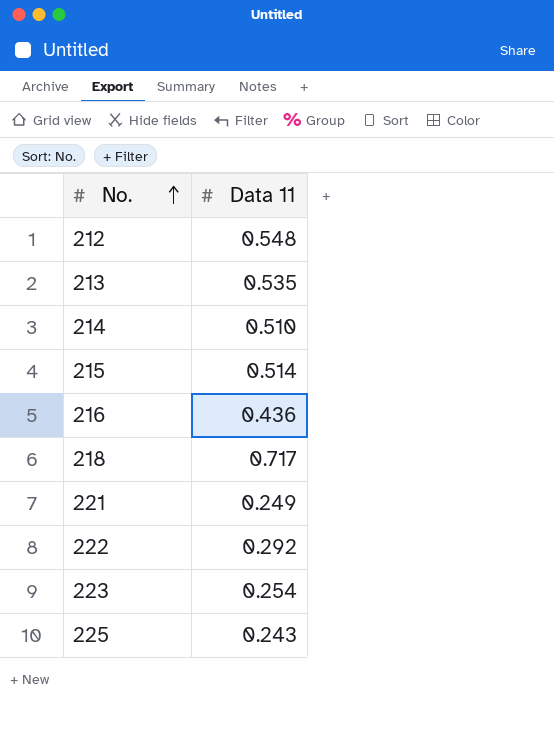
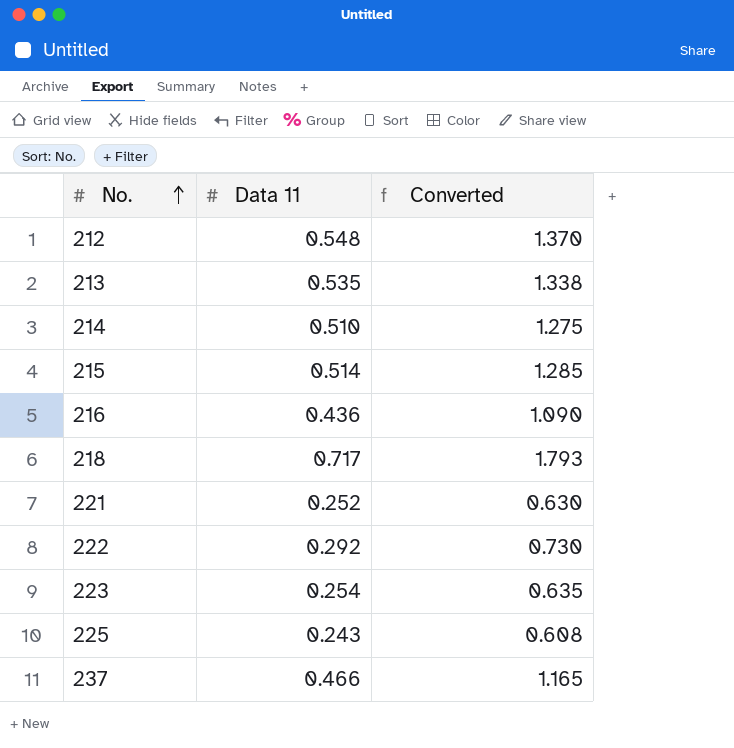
column Converted | formula: none -> [Data 11] * 2.5
221 | Data 11: 0.249 -> 0.252
row 237: none -> 0.466 | 1.165

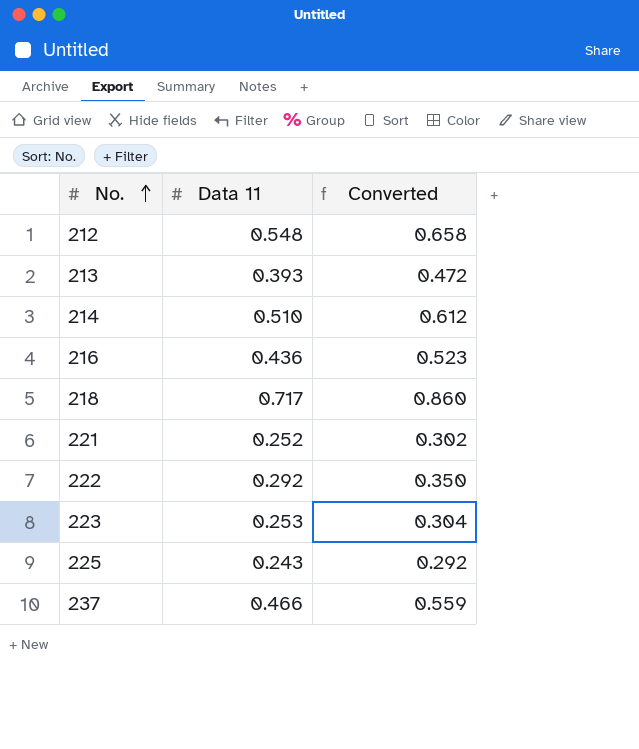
column Converted | formula: [Data 11] * 2.5 -> [Data 11] * 1.2
row 215: 0.514 | 1.285 -> none
213 | Data 11: 0.535 -> 0.393
223 | Data 11: 0.254 -> 0.253

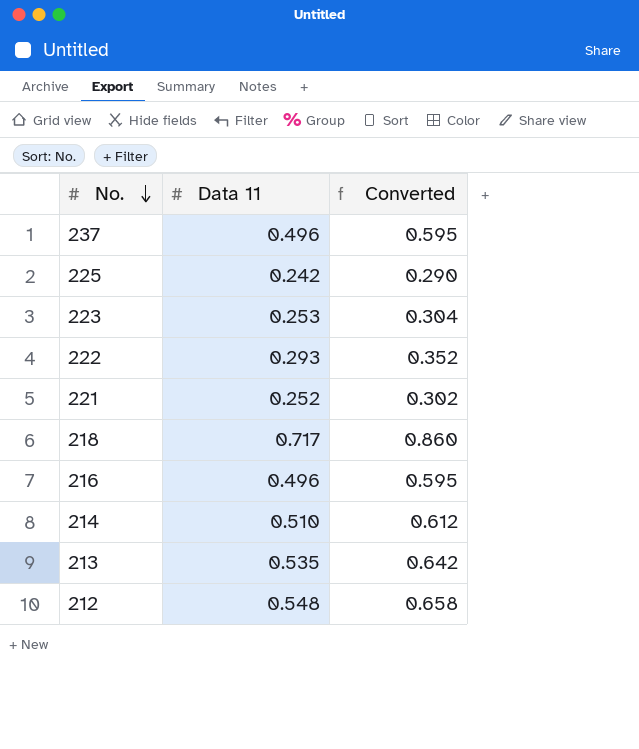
row order: No. ascending -> No. descending
237 | Data 11: 0.466 -> 0.496
237 | Converted: 0.559 -> 0.595
225 | Data 11: 0.243 -> 0.242
225 | Converted: 0.292 -> 0.290
222 | Data 11: 0.292 -> 0.293
222 | Converted: 0.350 -> 0.352
216 | Data 11: 0.436 -> 0.496
216 | Converted: 0.523 -> 0.595
213 | Data 11: 0.393 -> 0.535
213 | Converted: 0.472 -> 0.642

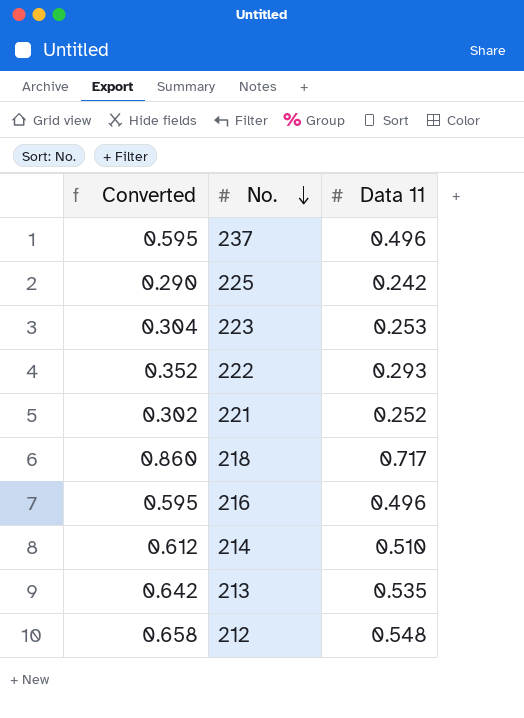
column Converted | position: 3 -> 1

